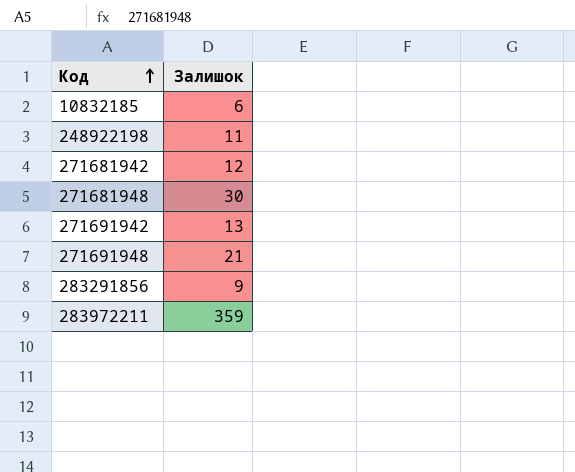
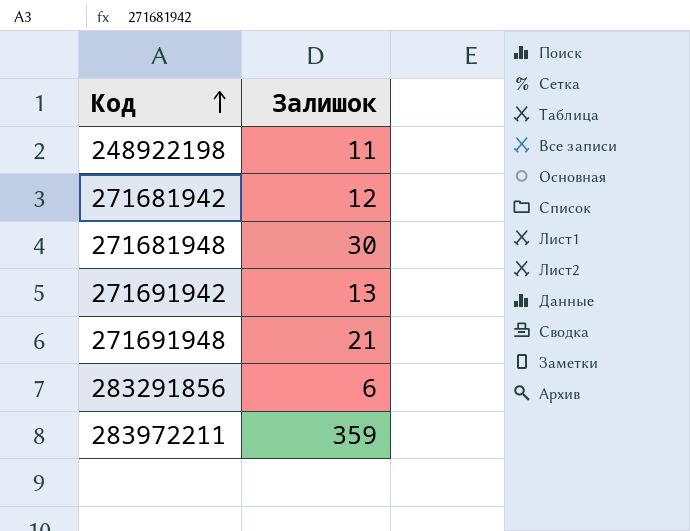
row 10832185: 6 -> none
283291856 | Залишок: 9 -> 6

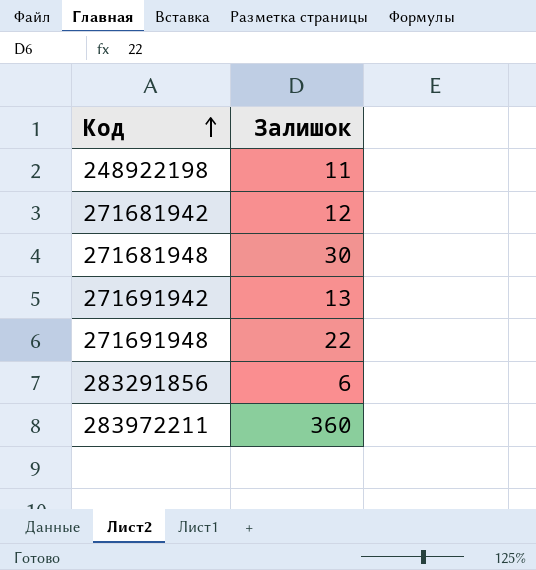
271691948 | Залишок: 21 -> 22
283972211 | Залишок: 359 -> 360

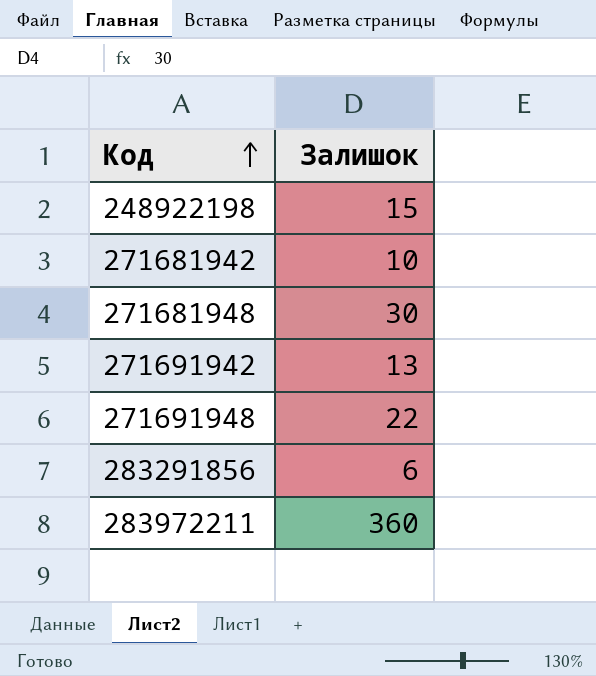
248922198 | Залишок: 11 -> 15
271681942 | Залишок: 12 -> 10

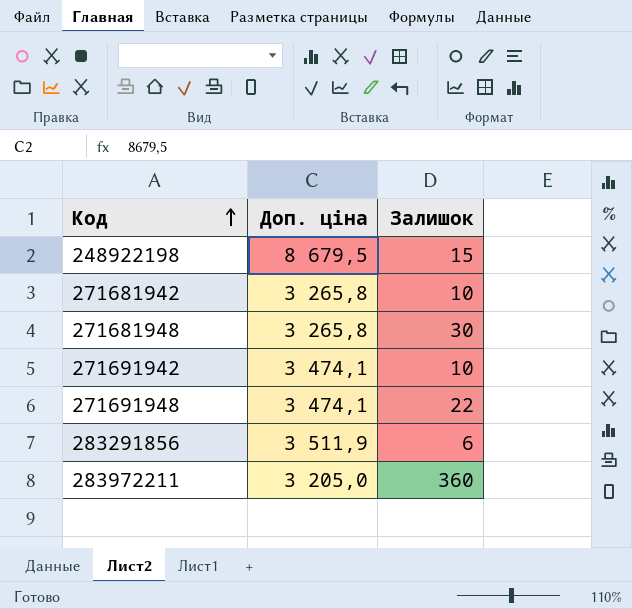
column Доп. ціна | position: none -> 2
271691942 | Залишок: 13 -> 10

